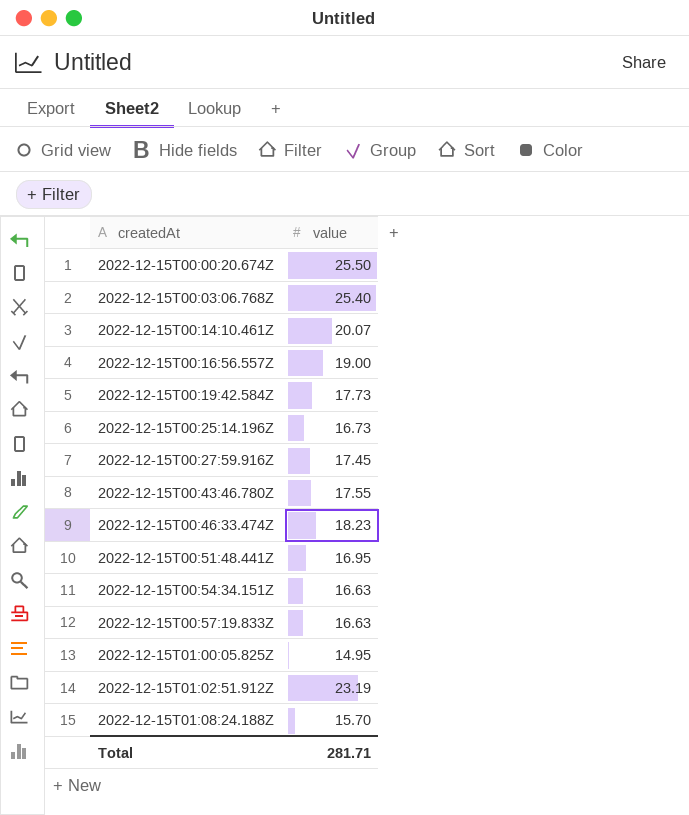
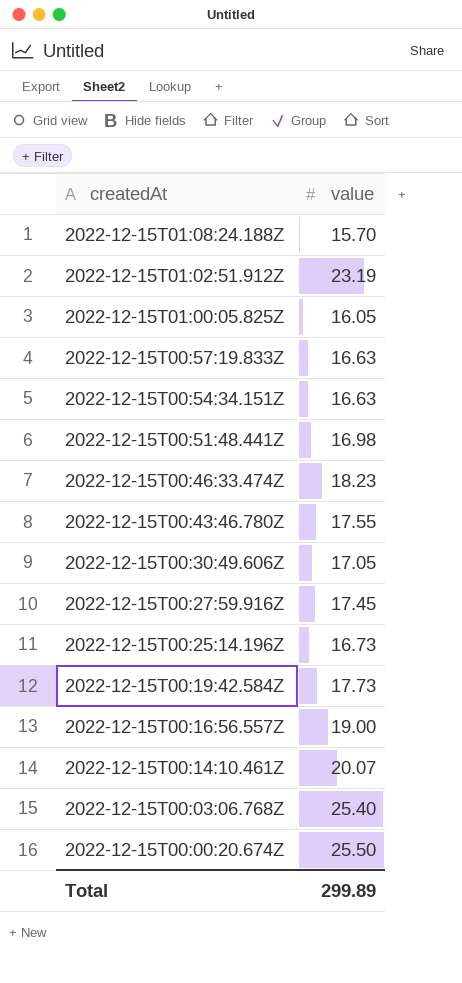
row order: createdAt ascending -> createdAt descending
2022-12-15T01:00:05.825Z | value: 14.95 -> 16.05
2022-12-15T00:51:48.441Z | value: 16.95 -> 16.98
row 2022-12-15T00:30:49.606Z: none -> 17.05
Total | value: 281.71 -> 299.89

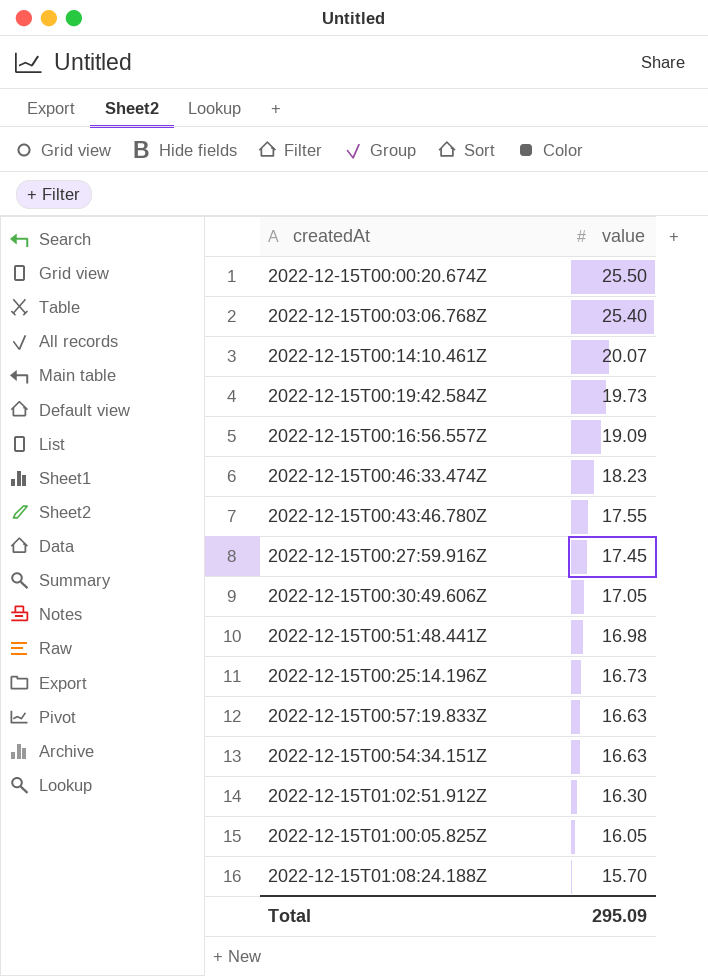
row order: createdAt descending -> value descending
2022-12-15T00:19:42.584Z | value: 17.73 -> 19.73
2022-12-15T00:16:56.557Z | value: 19.00 -> 19.09
2022-12-15T01:02:51.912Z | value: 23.19 -> 16.30
Total | value: 299.89 -> 295.09

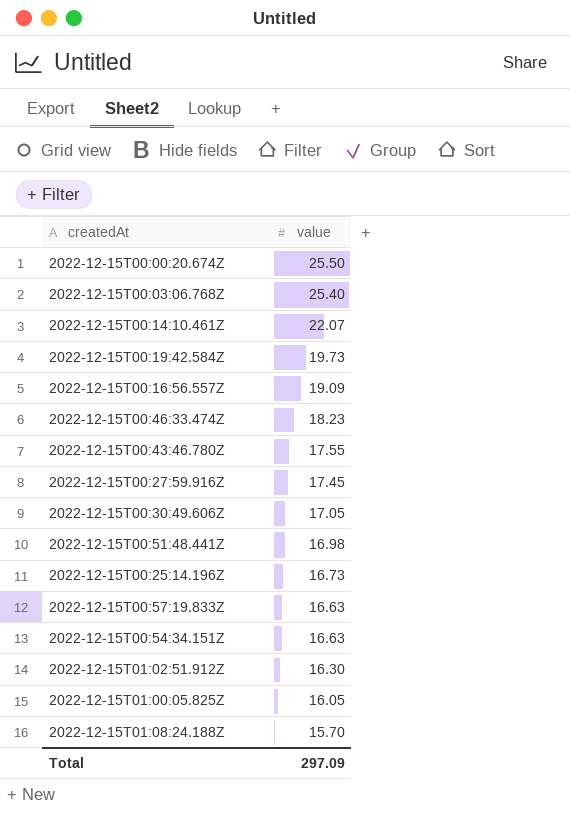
2022-12-15T00:14:10.461Z | value: 20.07 -> 22.07
Total | value: 295.09 -> 297.09

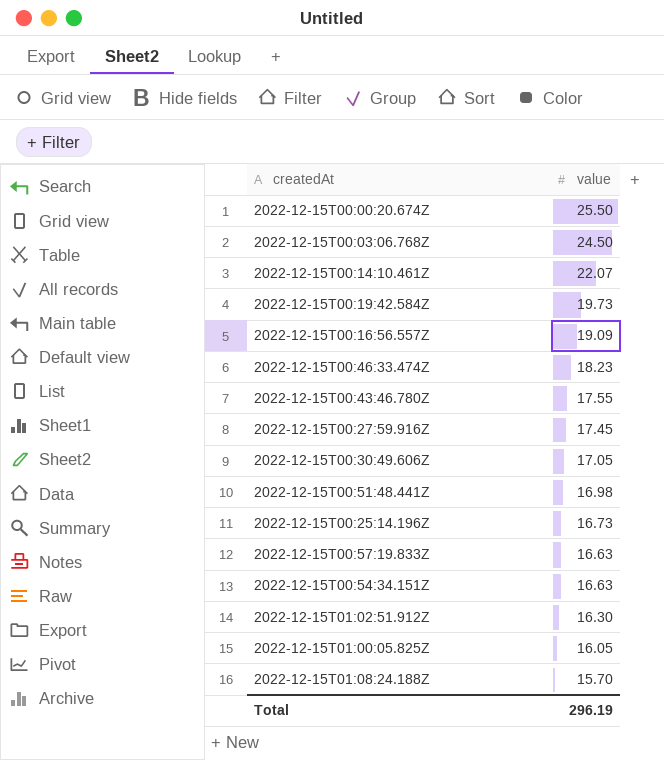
2022-12-15T00:03:06.768Z | value: 25.40 -> 24.50
Total | value: 297.09 -> 296.19

